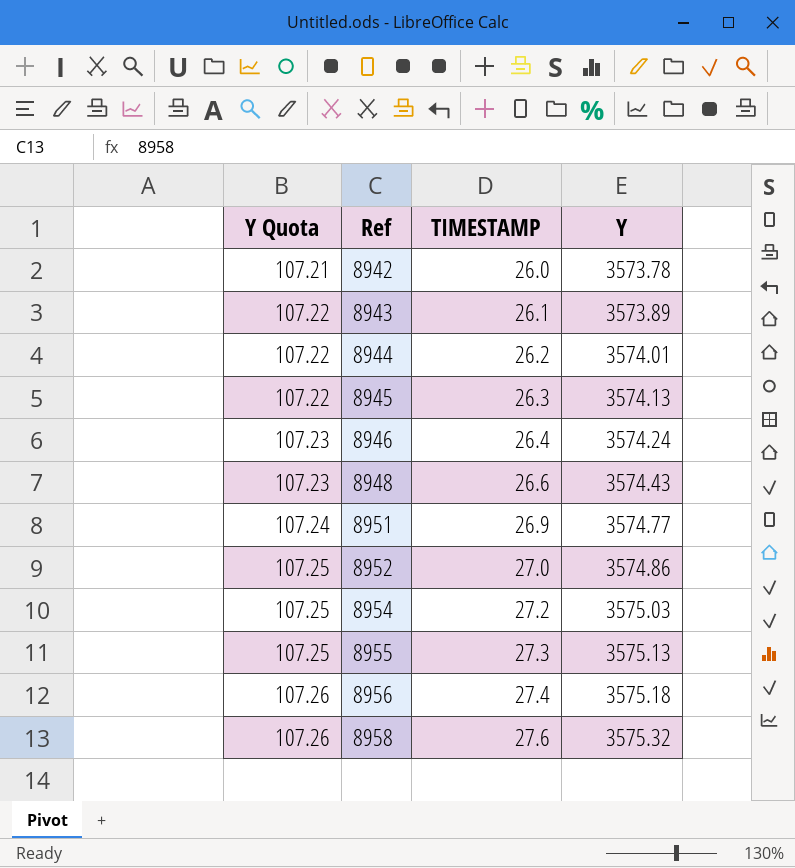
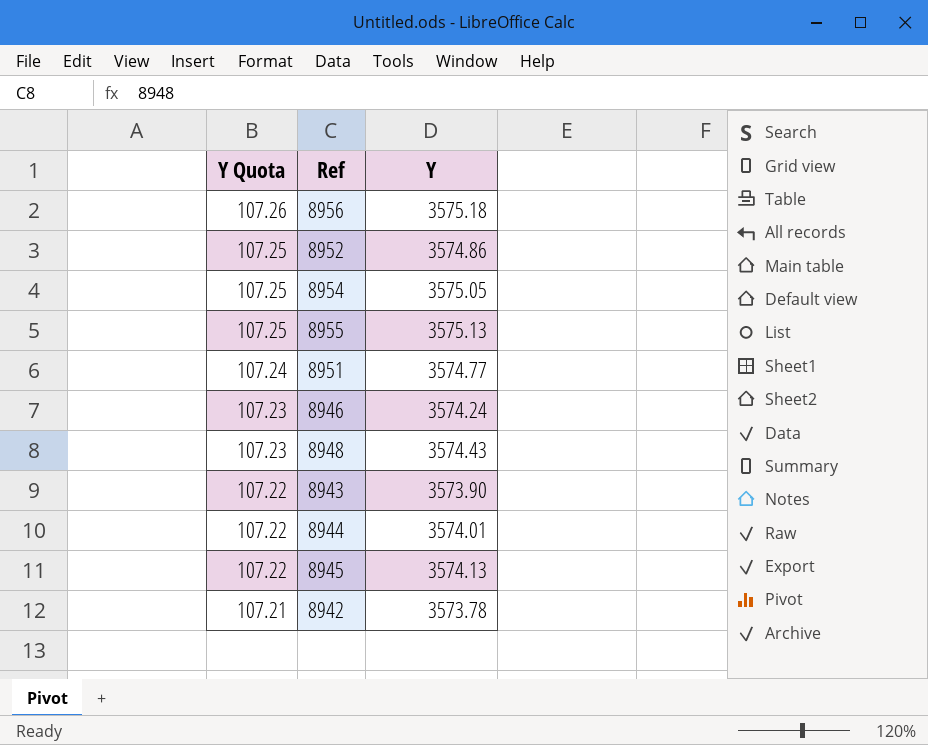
row order: Y Quota ascending -> Y Quota descending
column TIMESTAMP | position: 3 -> none
row 8958: 107.26 | 27.6 | 3575.32 -> none
8954 | Y: 3575.03 -> 3575.05
8943 | Y: 3573.89 -> 3573.90

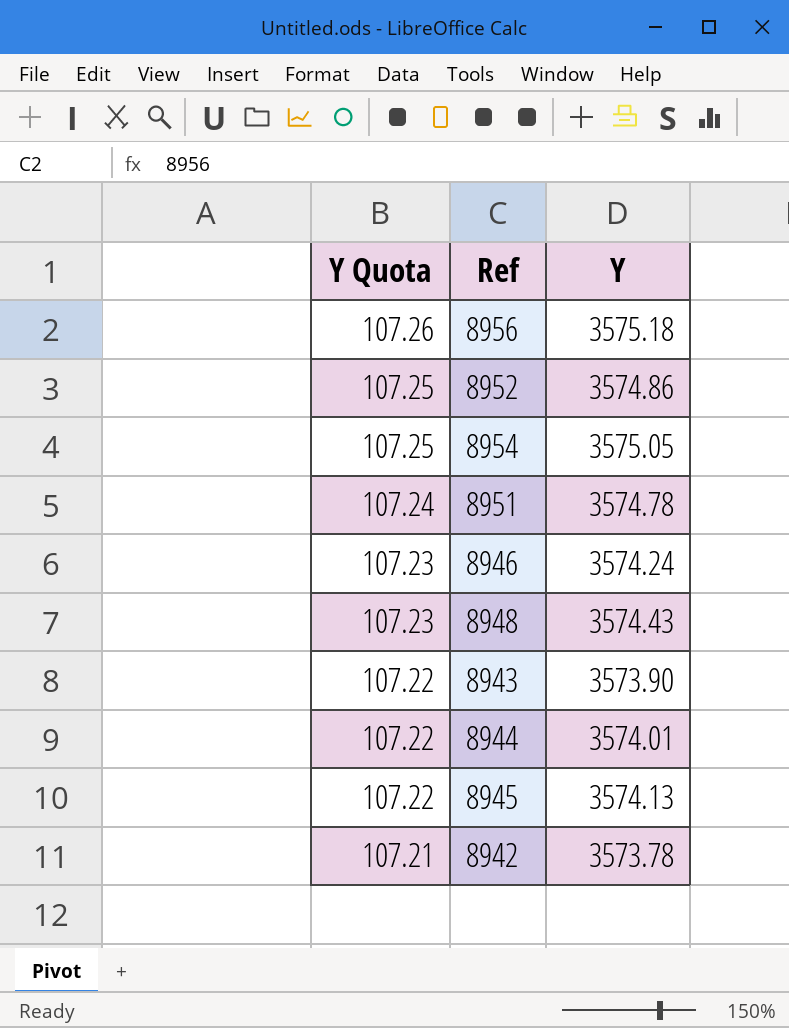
row 8955: 107.25 | 3575.13 -> none
8951 | Y: 3574.77 -> 3574.78

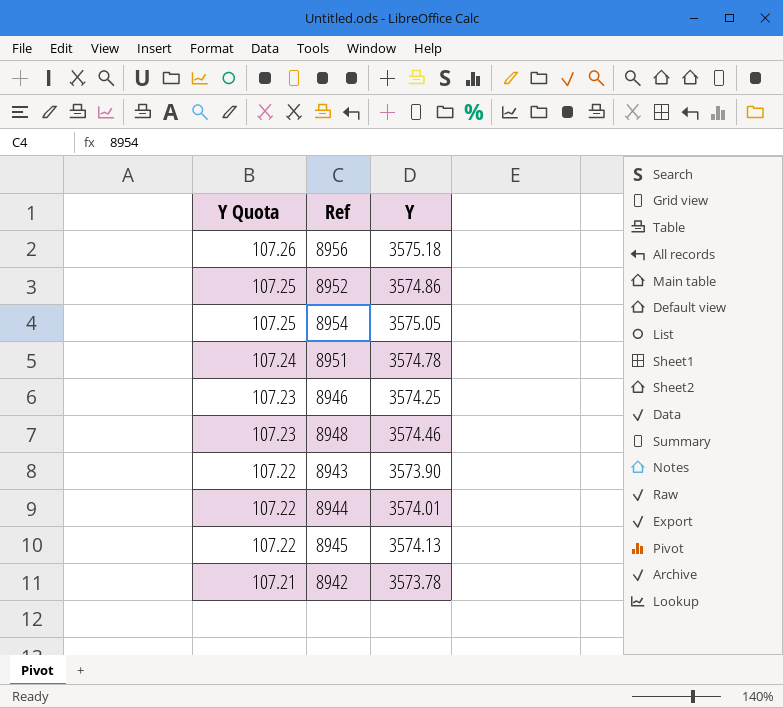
8946 | Y: 3574.24 -> 3574.25
8948 | Y: 3574.43 -> 3574.46

